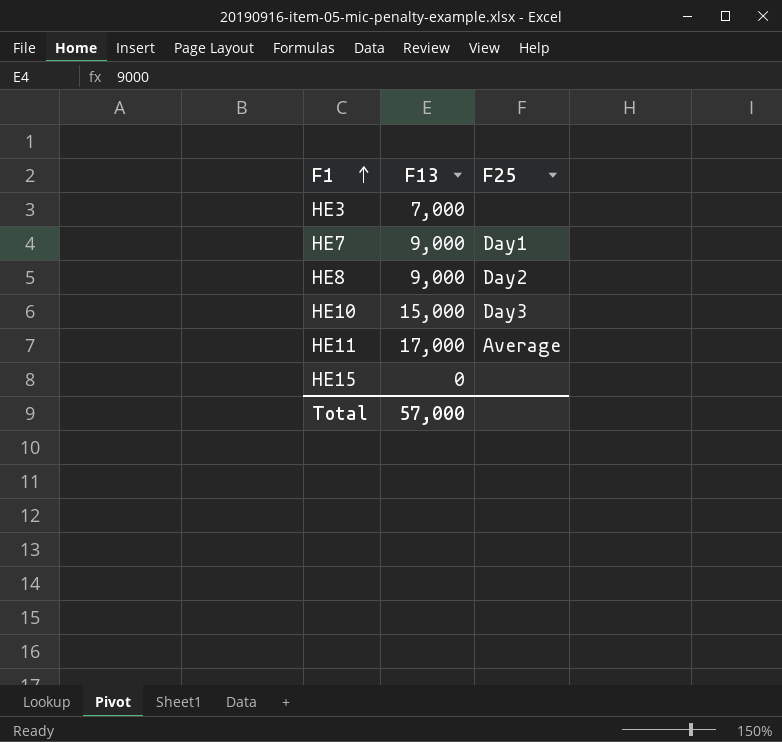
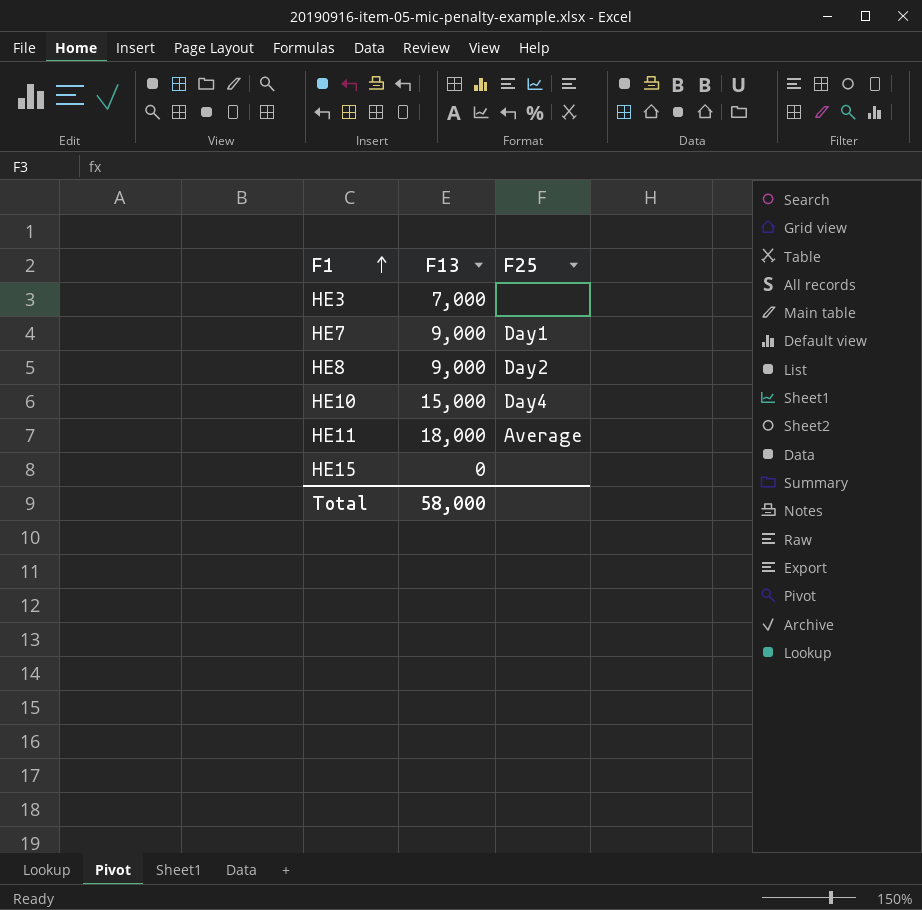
HE10 | F25: Day3 -> Day4
HE11 | F13: 17,000 -> 18,000
Total | F13: 57,000 -> 58,000

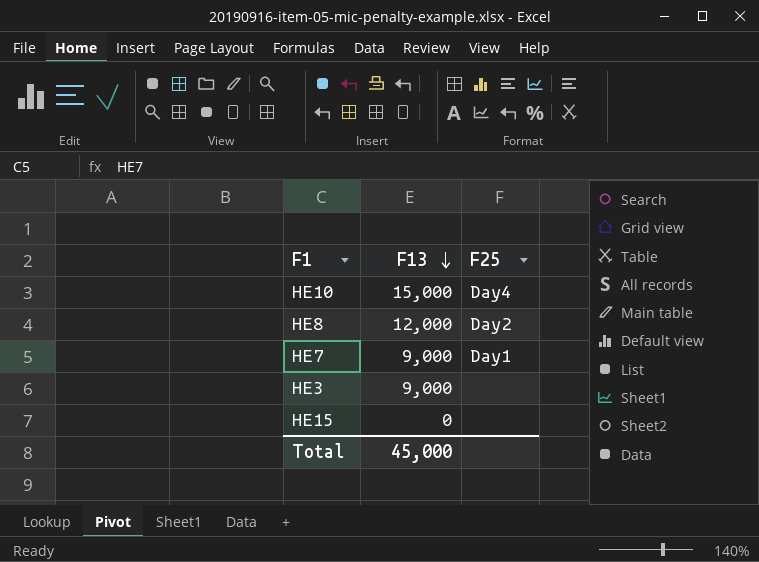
row order: F1 ascending -> F13 descending
row HE11: 18,000 | Average -> none
HE8 | F13: 9,000 -> 12,000
HE3 | F13: 7,000 -> 9,000
Total | F13: 58,000 -> 45,000

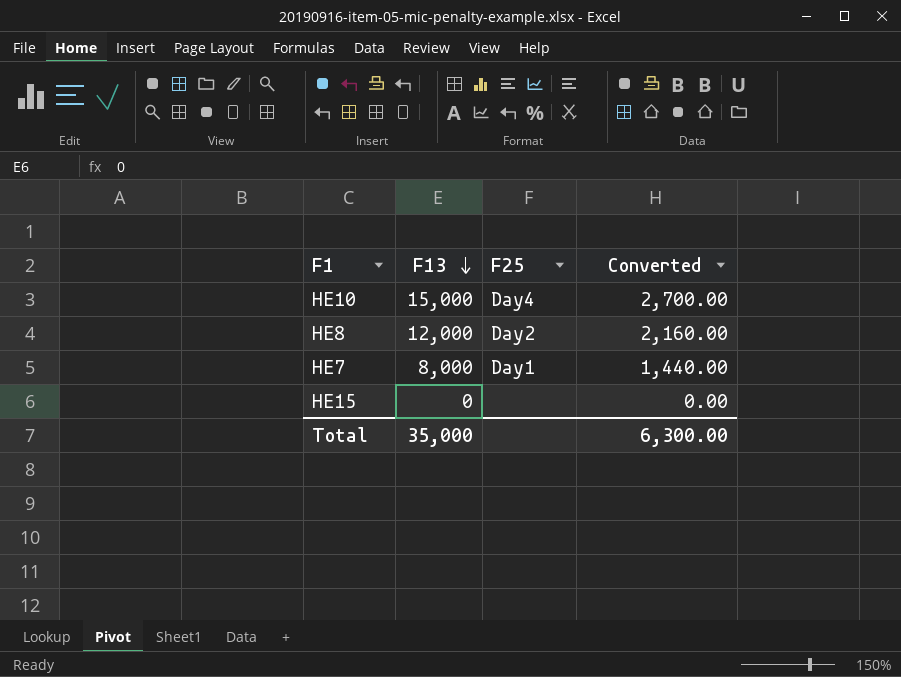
column Converted | formula: none -> [F13] * 0.18
row HE3: 9,000 | none -> none
HE7 | F13: 9,000 -> 8,000
Total | F13: 45,000 -> 35,000

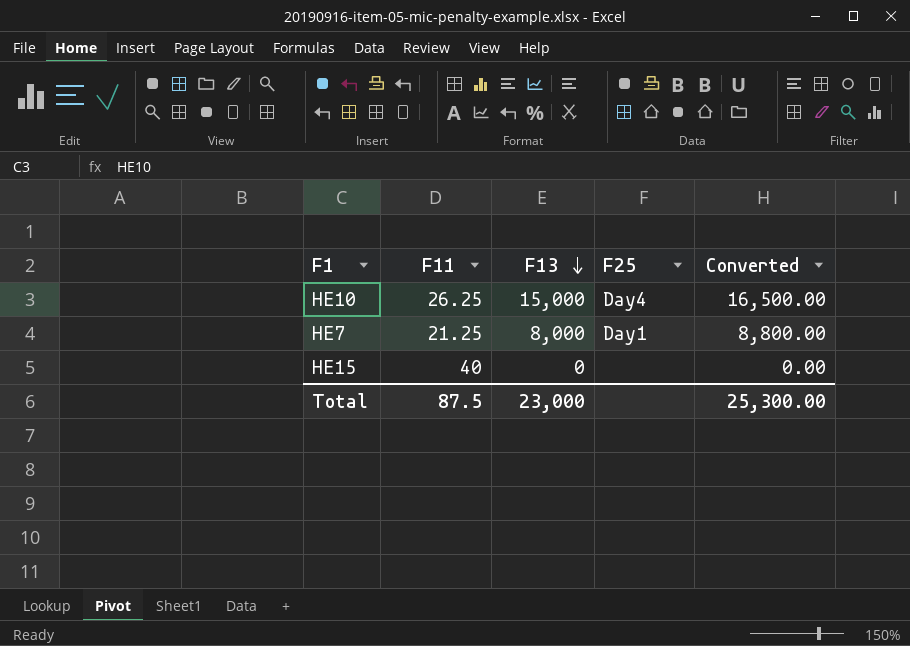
column F11 | position: none -> 2
column Converted | formula: [F13] * 0.18 -> [F13] * 1.1
row HE8: 12,000 | Day2 | 2,160.00 -> none
Total | F13: 35,000 -> 23,000
Total | Converted: 6,300.00 -> 25,300.00

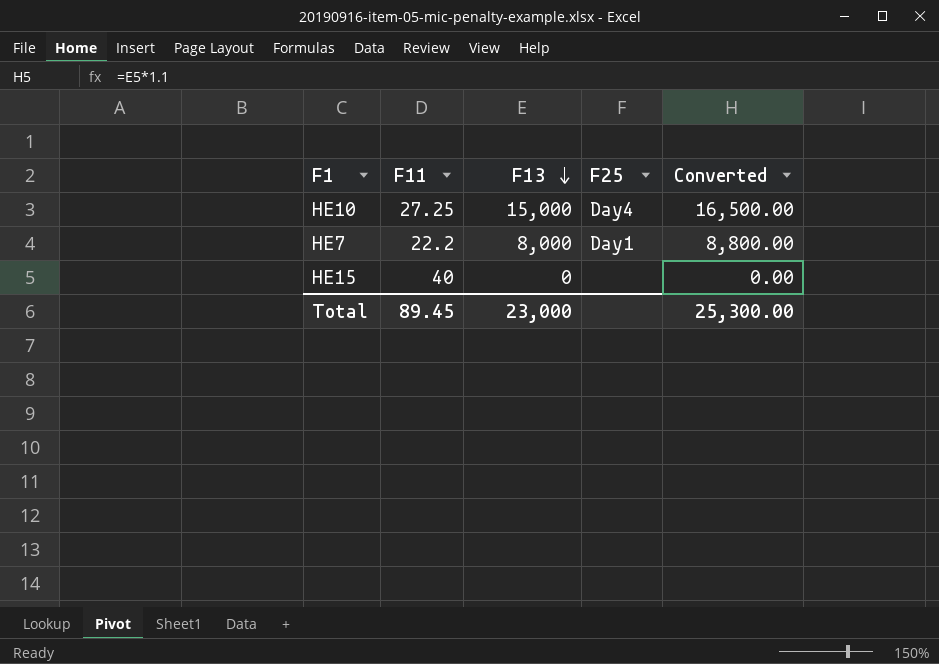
HE10 | F11: 26.25 -> 27.25
HE7 | F11: 21.25 -> 22.2
Total | F11: 87.5 -> 89.45

